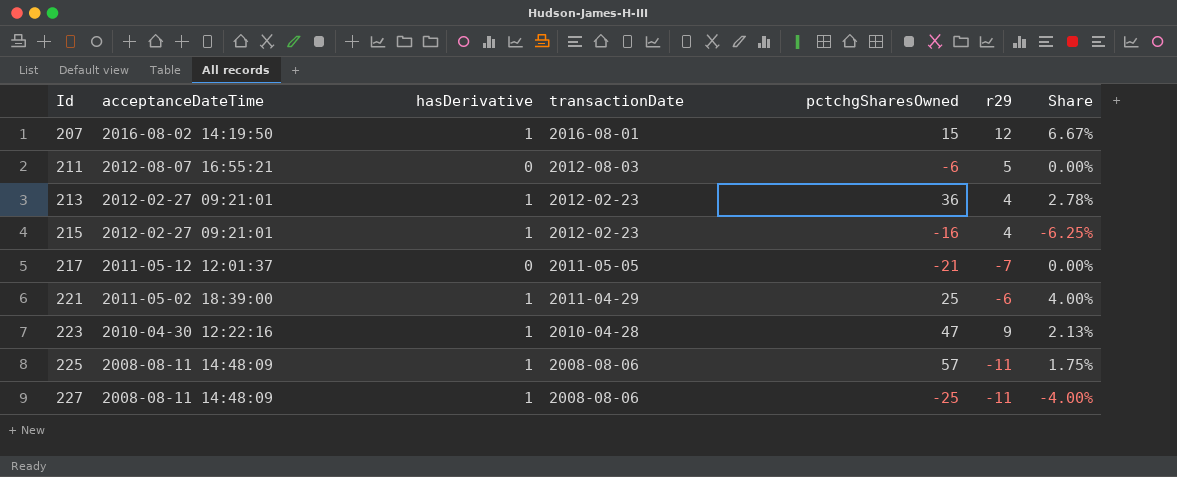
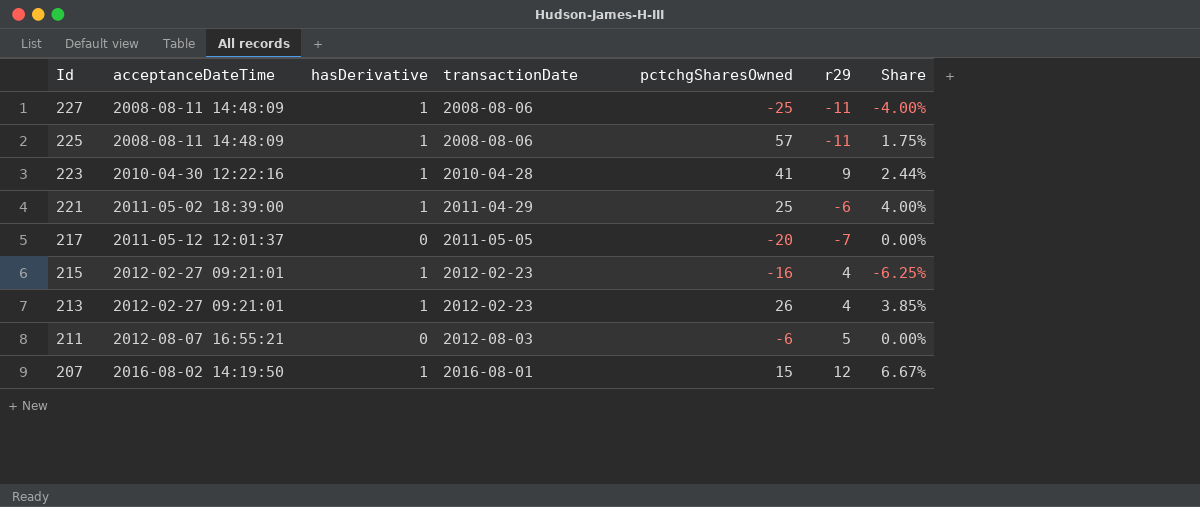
row order: Id ascending -> Id descending
223 | pctchgSharesOwned: 47 -> 41
223 | Share: 2.13% -> 2.44%
217 | pctchgSharesOwned: -21 -> -20
213 | pctchgSharesOwned: 36 -> 26
213 | Share: 2.78% -> 3.85%

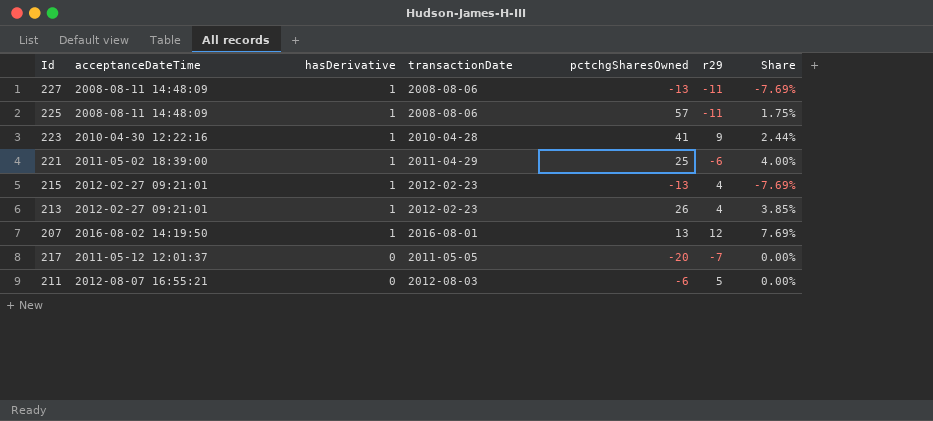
row order: Id descending -> hasDerivative descending
227 | pctchgSharesOwned: -25 -> -13
227 | Share: -4.00% -> -7.69%
215 | pctchgSharesOwned: -16 -> -13
215 | Share: -6.25% -> -7.69%
207 | pctchgSharesOwned: 15 -> 13
207 | Share: 6.67% -> 7.69%

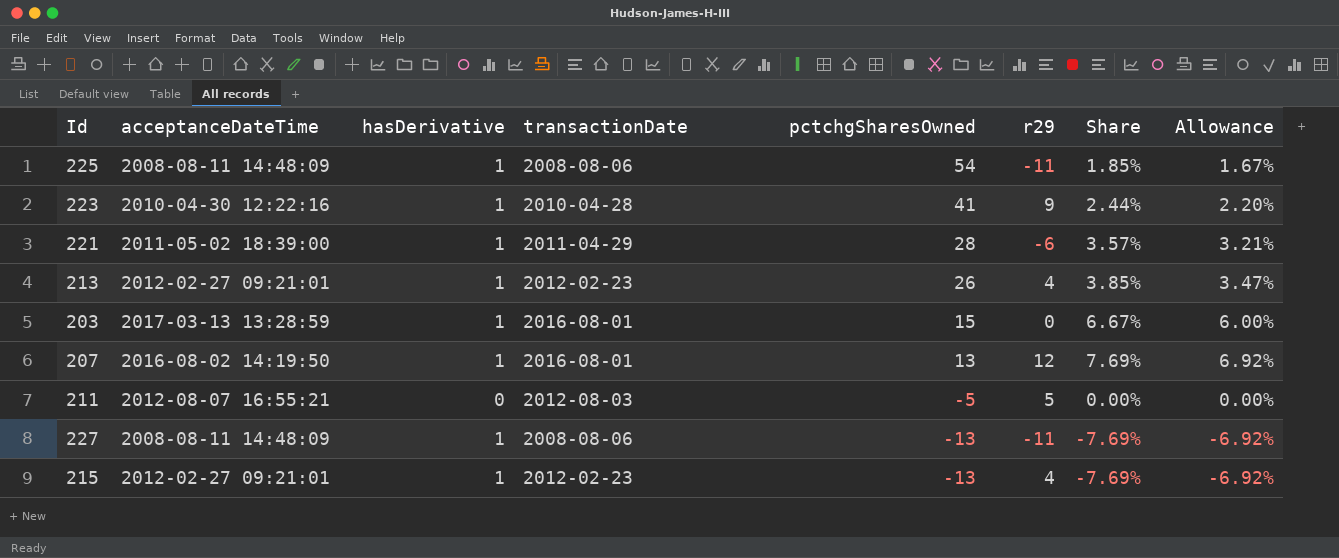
row order: hasDerivative descending -> pctchgSharesOwned descending
column Allowance | formula: none -> [Share] * 0.9
row 217: 2011-05-12 12:01:37 | 0 | 2011-05-05 | -20 | -7 | 0.00% -> none
225 | pctchgSharesOwned: 57 -> 54
225 | Share: 1.75% -> 1.85%
221 | pctchgSharesOwned: 25 -> 28
221 | Share: 4.00% -> 3.57%
row 203: none -> 2017-03-13 13:28:59 | 1 | 2016-08-01 | 15 | 0 | 6.67% | 6.00%
211 | pctchgSharesOwned: -6 -> -5

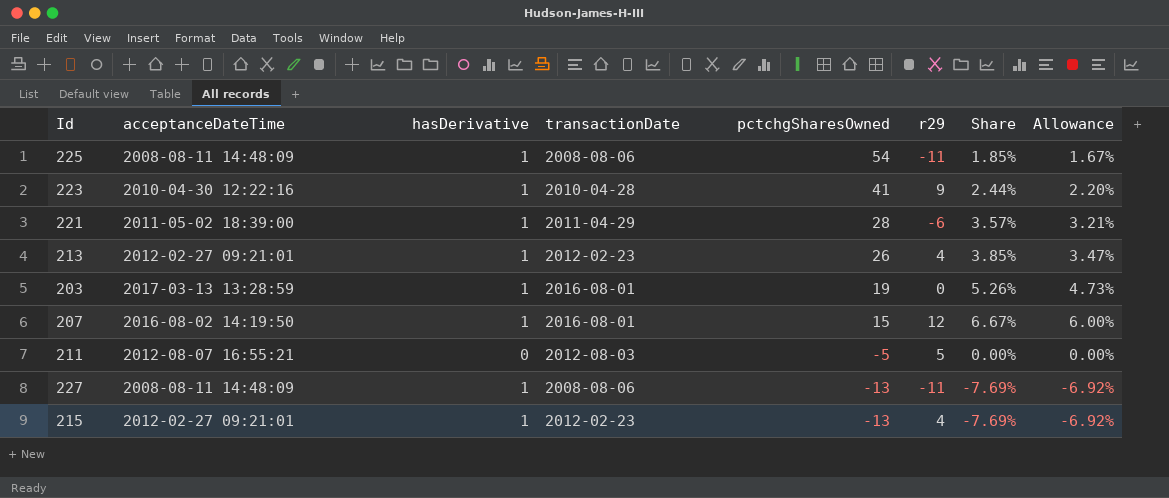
203 | pctchgSharesOwned: 15 -> 19
203 | Share: 6.67% -> 5.26%
203 | Allowance: 6.00% -> 4.73%
207 | pctchgSharesOwned: 13 -> 15
207 | Share: 7.69% -> 6.67%
207 | Allowance: 6.92% -> 6.00%

